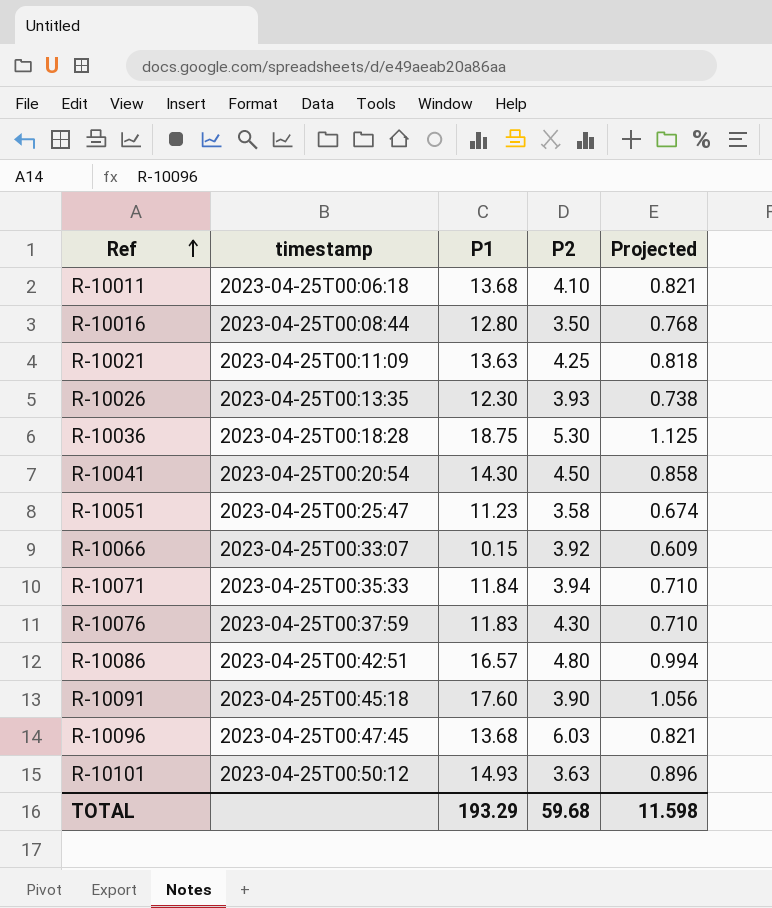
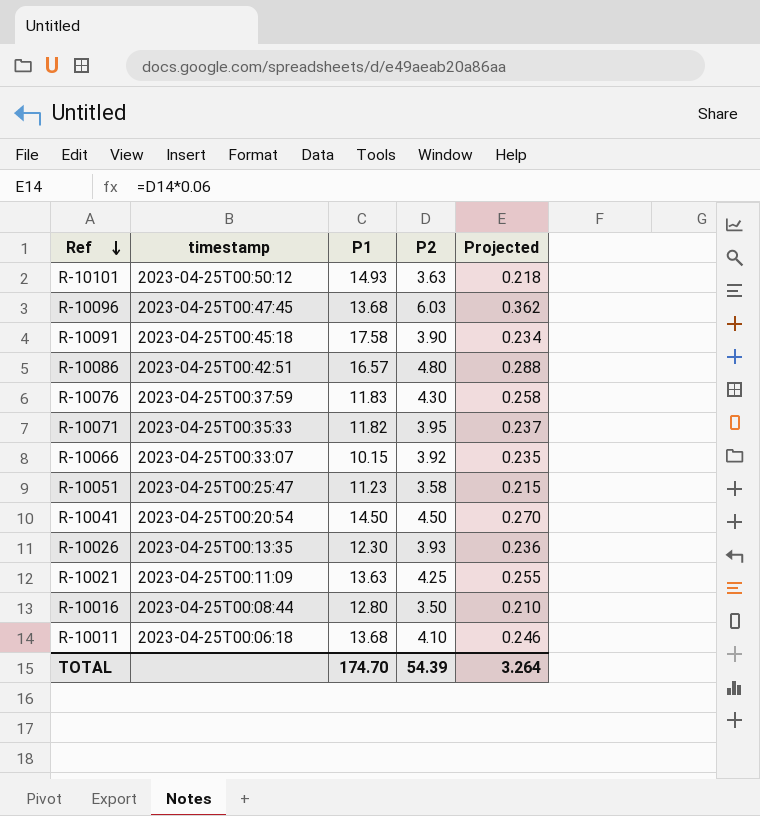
row order: Ref ascending -> Ref descending
column Projected | formula: [P1] * 0.06 -> [P2] * 0.06
row R-10036: 2023-04-25T00:18:28 | 18.75 | 5.30 | 1.125 -> none
R-10091 | P1: 17.60 -> 17.58
R-10071 | P1: 11.84 -> 11.82
R-10071 | P2: 3.94 -> 3.95
R-10041 | P1: 14.30 -> 14.50
TOTAL | P1: 193.29 -> 174.70
TOTAL | P2: 59.68 -> 54.39
TOTAL | Projected: 11.598 -> 3.264

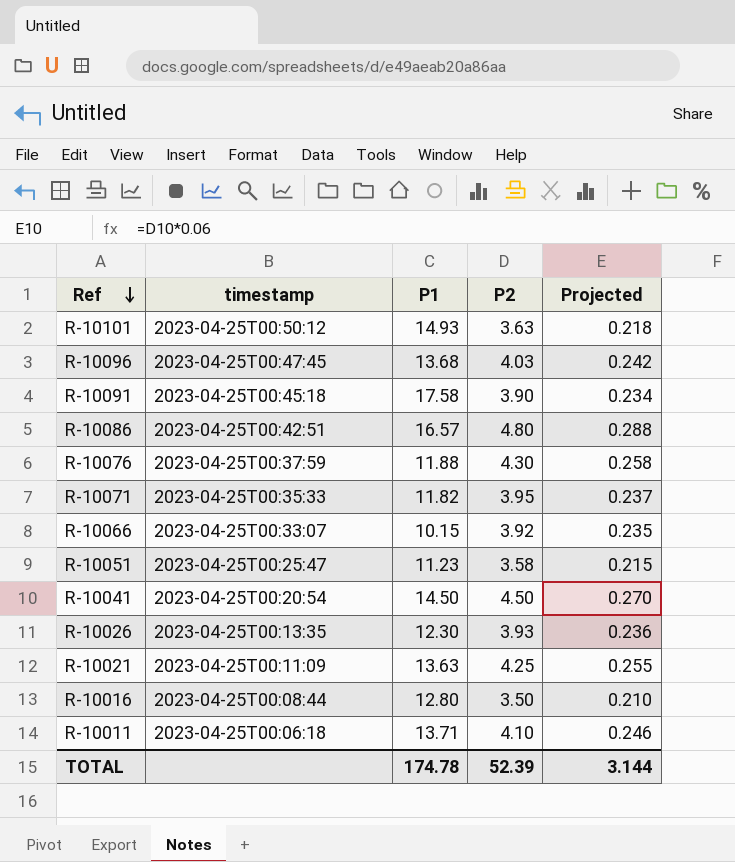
R-10096 | P2: 6.03 -> 4.03
R-10096 | Projected: 0.362 -> 0.242
R-10076 | P1: 11.83 -> 11.88
R-10011 | P1: 13.68 -> 13.71
TOTAL | P1: 174.70 -> 174.78
TOTAL | P2: 54.39 -> 52.39
TOTAL | Projected: 3.264 -> 3.144

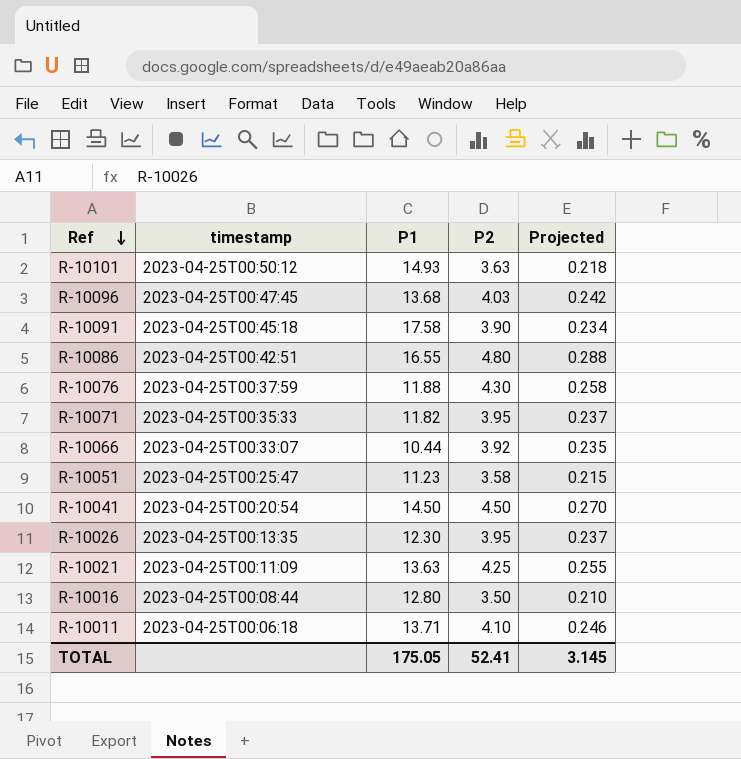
R-10086 | P1: 16.57 -> 16.55
R-10066 | P1: 10.15 -> 10.44
R-10026 | P2: 3.93 -> 3.95
R-10026 | Projected: 0.236 -> 0.237
TOTAL | P1: 174.78 -> 175.05
TOTAL | P2: 52.39 -> 52.41
TOTAL | Projected: 3.144 -> 3.145

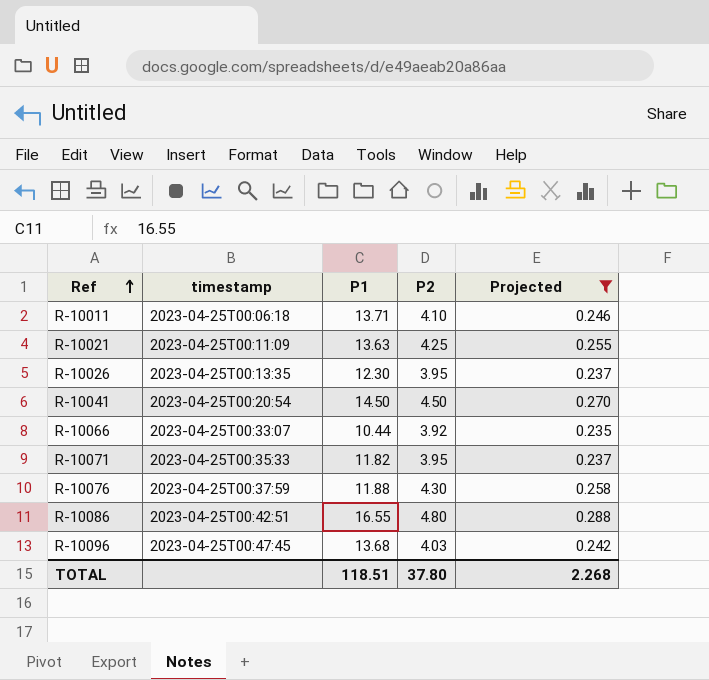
filter: none -> Projected >= 0.235
row order: Ref descending -> Ref ascending
TOTAL | P1: 175.05 -> 118.51
TOTAL | P2: 52.41 -> 37.80
TOTAL | Projected: 3.145 -> 2.268

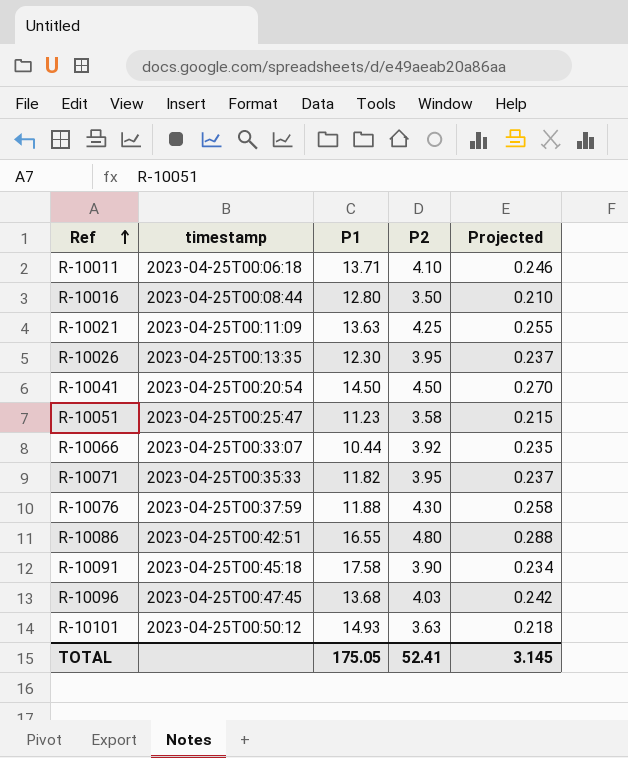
filter: Projected >= 0.235 -> none
TOTAL | P1: 118.51 -> 175.05
TOTAL | P2: 37.80 -> 52.41
TOTAL | Projected: 2.268 -> 3.145

